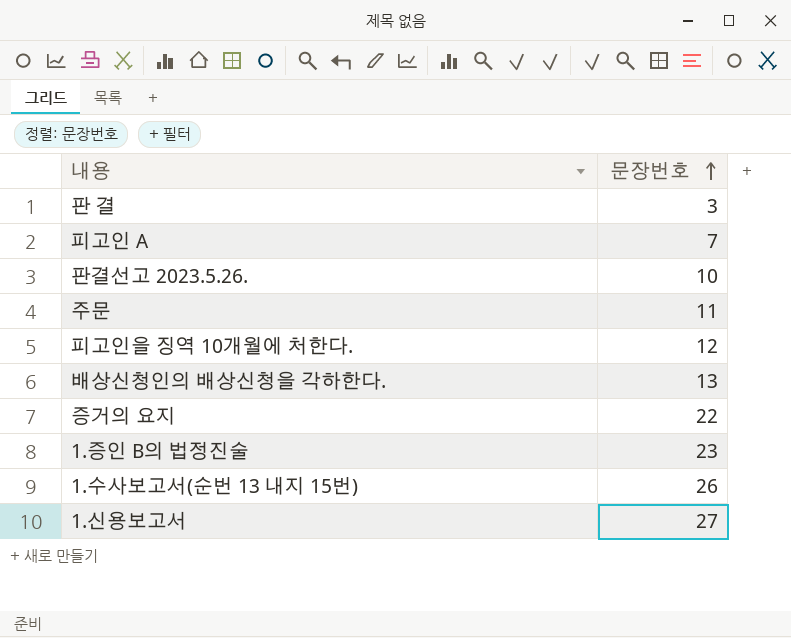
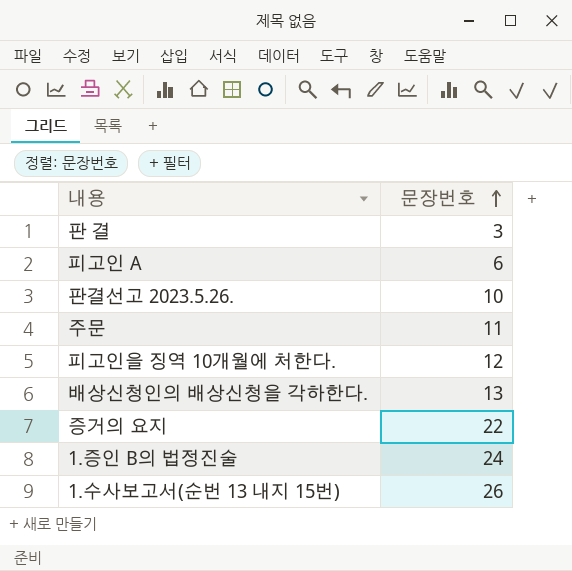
row 1.신용보고서: 27 -> none
피고인 A | 문장번호: 7 -> 6
1.증인 B의 법정진술 | 문장번호: 23 -> 24

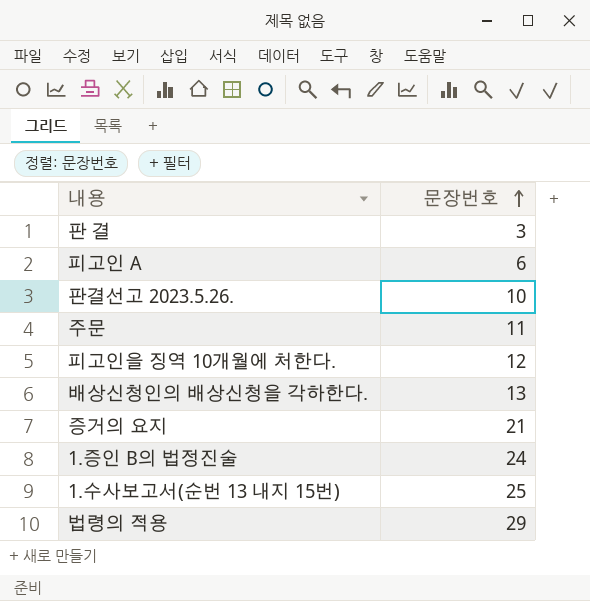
증거의 요지 | 문장번호: 22 -> 21
1.수사보고서(순번 13 내지 15번) | 문장번호: 26 -> 25
row 법령의 적용: none -> 29

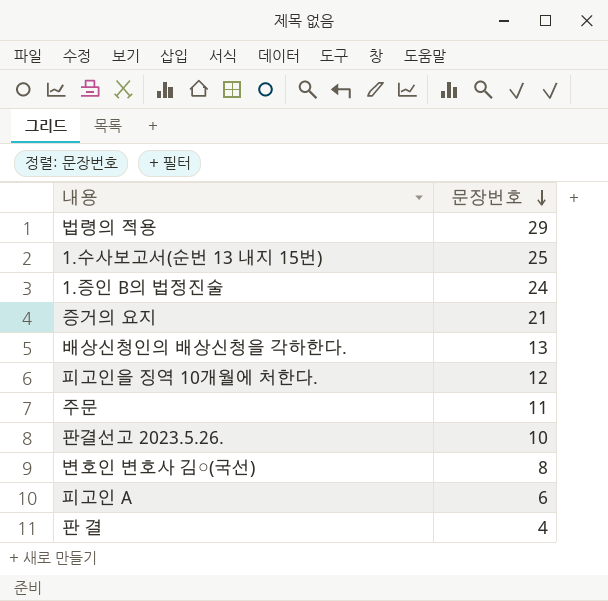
row order: 문장번호 ascending -> 문장번호 descending
row 변호인 변호사 김○(국선): none -> 8
판 결 | 문장번호: 3 -> 4

